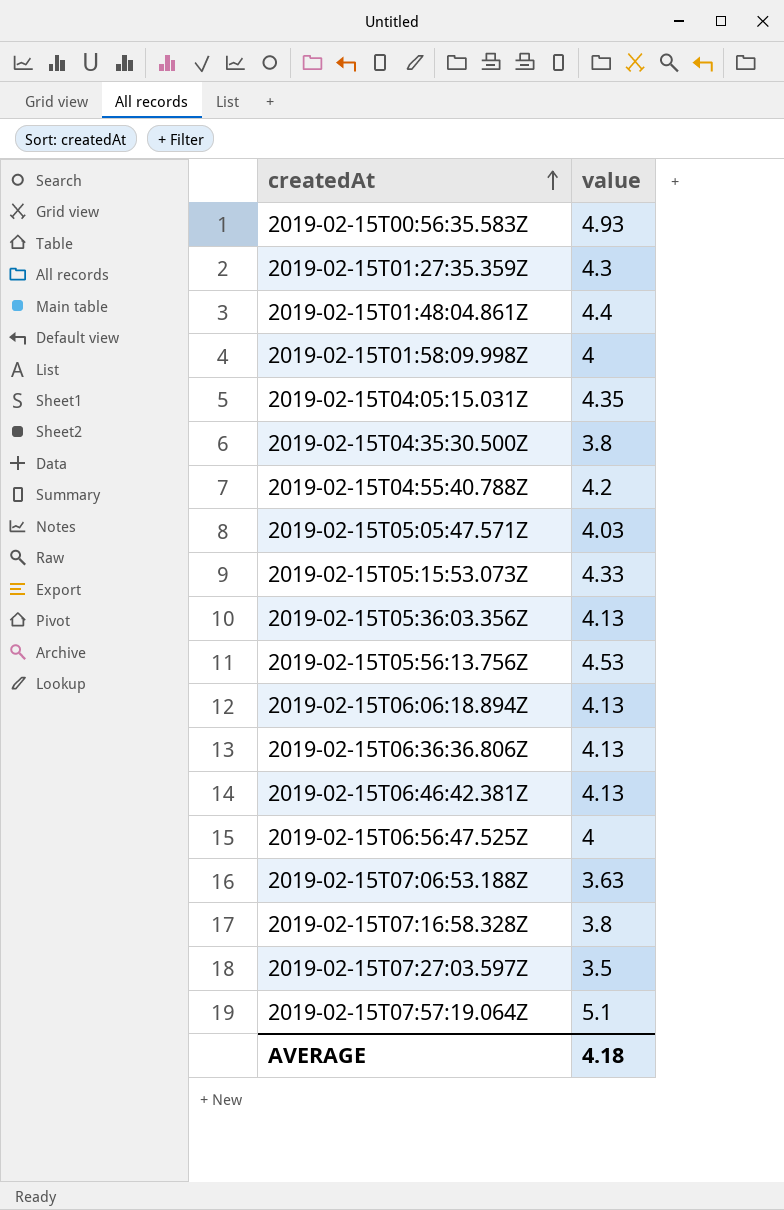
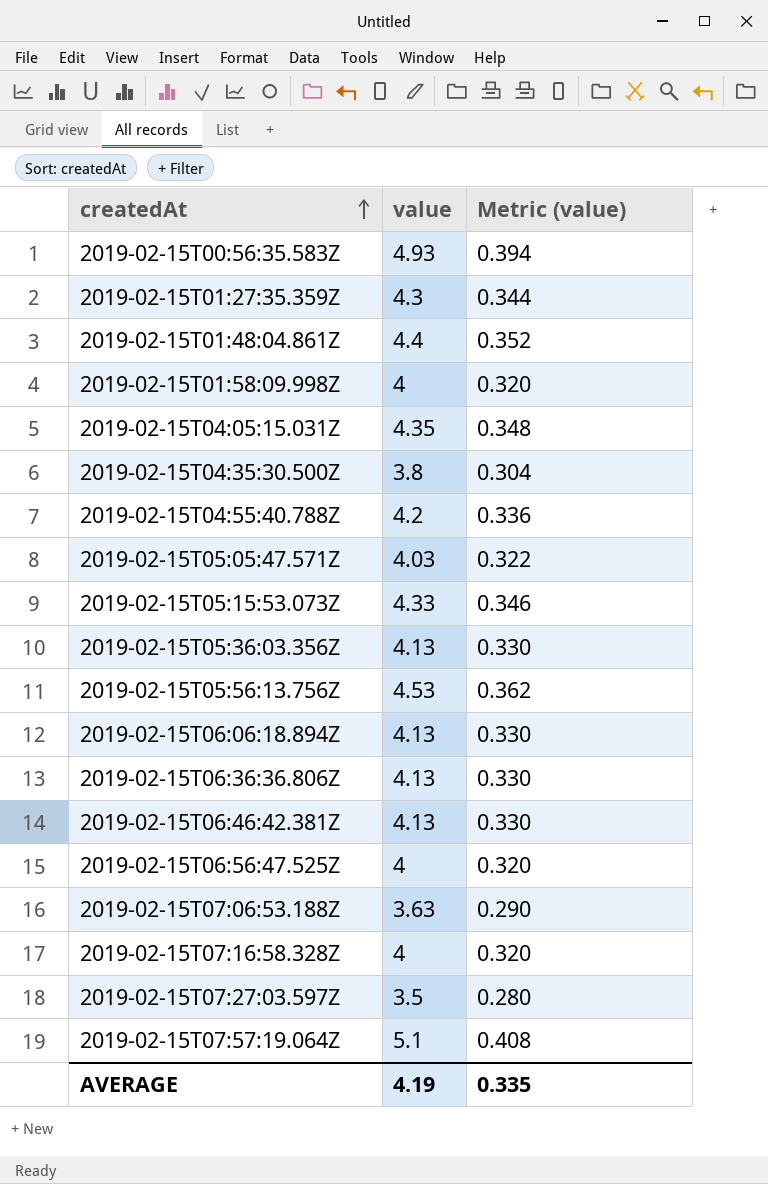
column Metric (value) | formula: none -> [value] * 0.08
2019-02-15T07:16:58.328Z | value: 3.8 -> 4
AVERAGE | value: 4.18 -> 4.19

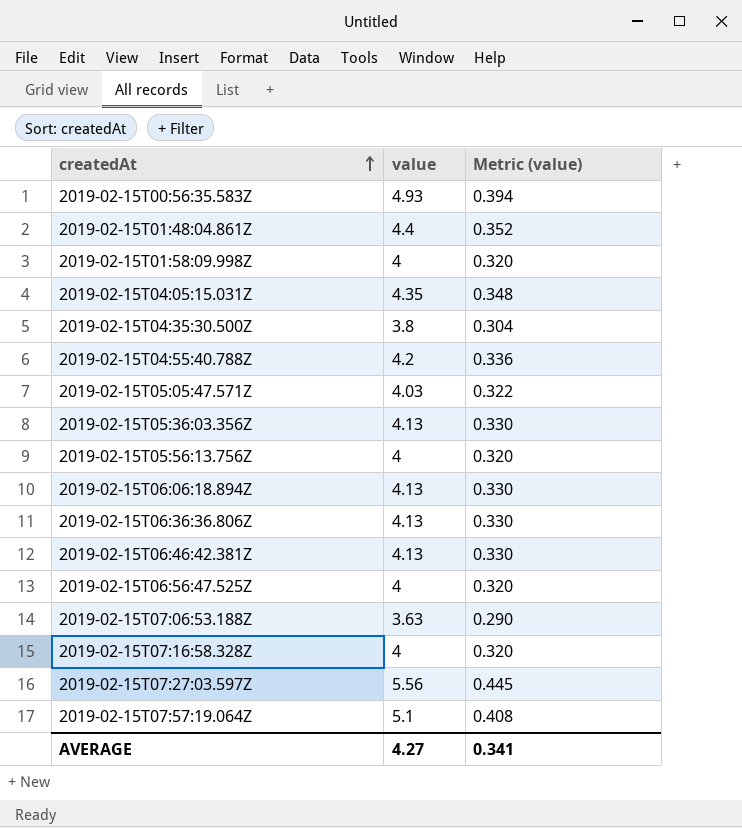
row 2019-02-15T01:27:35.359Z: 4.3 | 0.344 -> none
row 2019-02-15T05:15:53.073Z: 4.33 | 0.346 -> none
2019-02-15T05:56:13.756Z | value: 4.53 -> 4
2019-02-15T05:56:13.756Z | Metric (value): 0.362 -> 0.320
2019-02-15T07:27:03.597Z | value: 3.5 -> 5.56
2019-02-15T07:27:03.597Z | Metric (value): 0.280 -> 0.445
AVERAGE | value: 4.19 -> 4.27
AVERAGE | Metric (value): 0.335 -> 0.341

